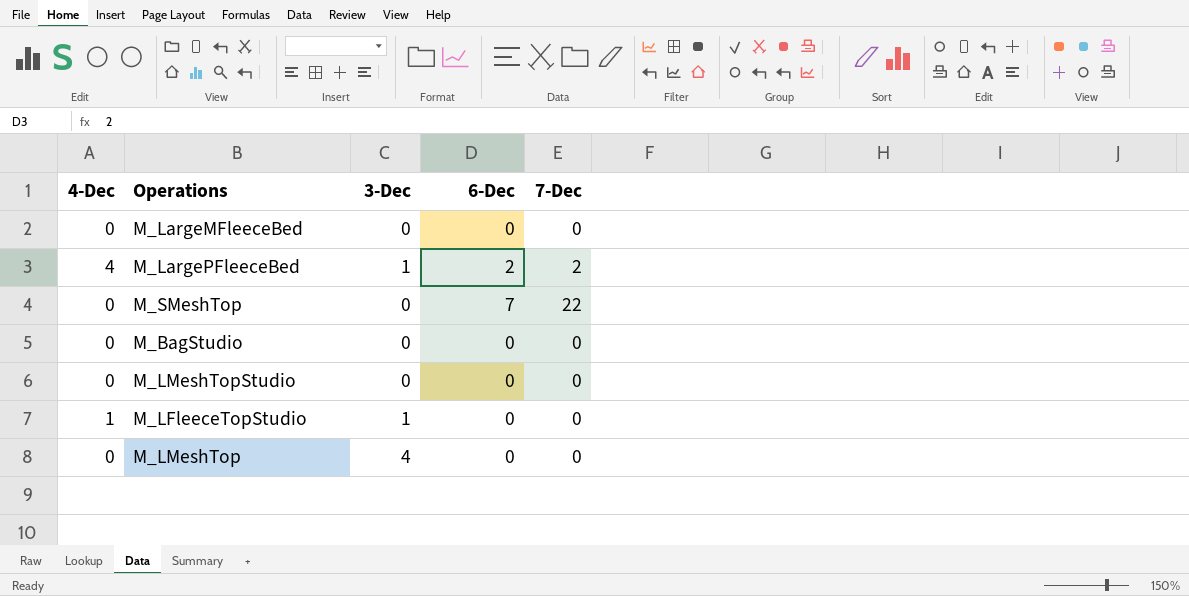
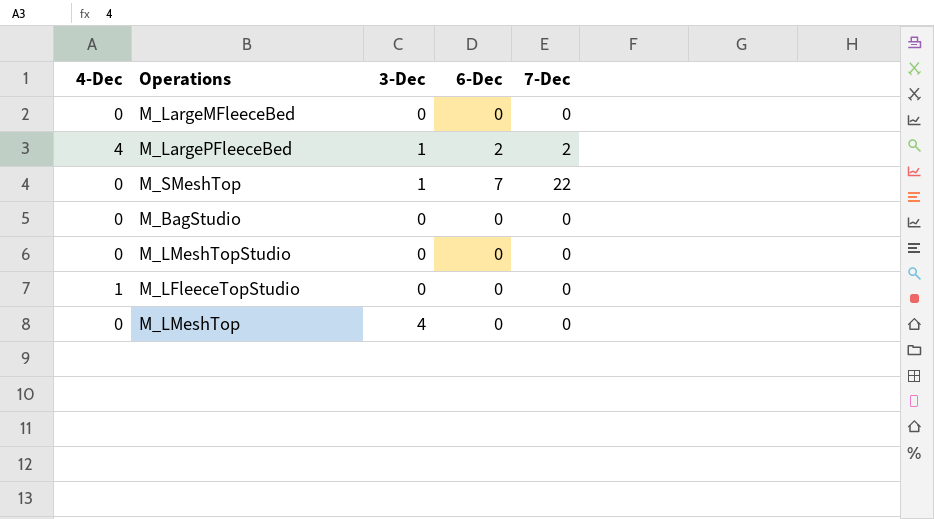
M_SMeshTop | 3-Dec: 0 -> 1
M_LFleeceTopStudio | 3-Dec: 1 -> 0

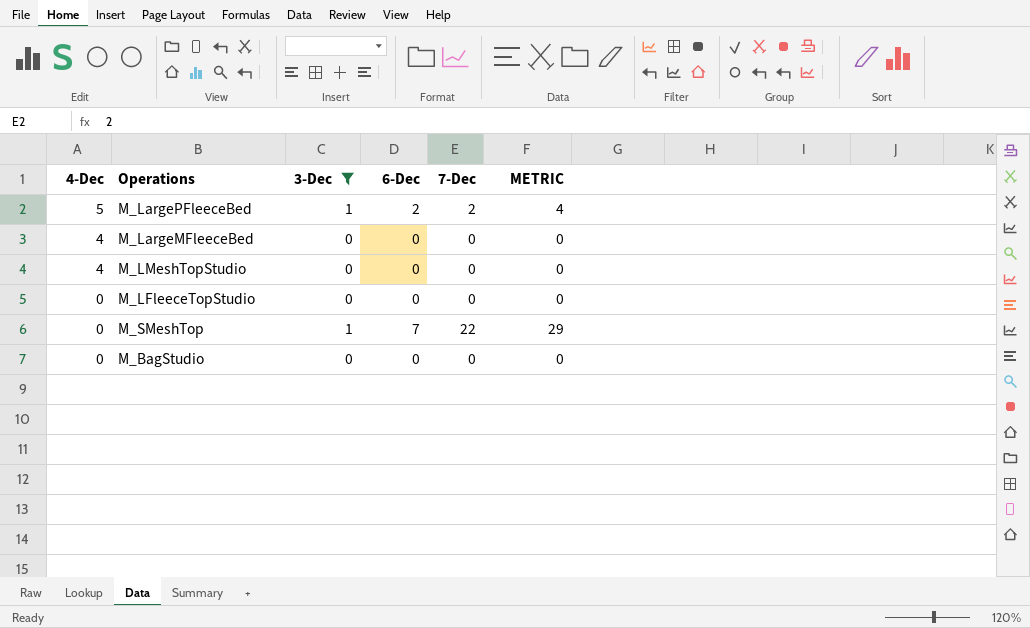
filter: none -> 3-Dec != 4
row order: none -> 4-Dec descending
column METRIC | formula: none -> [6-Dec] + [7-Dec]
M_LargePFleeceBed | 4-Dec: 4 -> 5
M_LargeMFleeceBed | 4-Dec: 0 -> 4
M_LMeshTopStudio | 4-Dec: 0 -> 4
M_LFleeceTopStudio | 4-Dec: 1 -> 0

